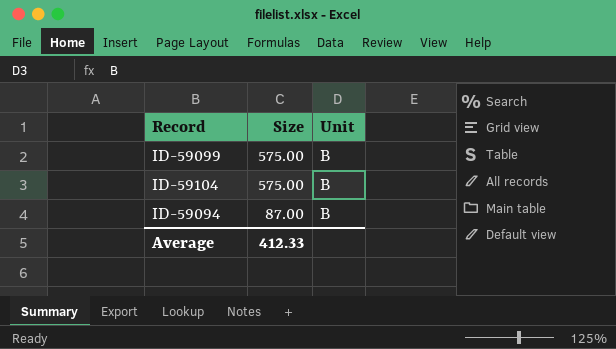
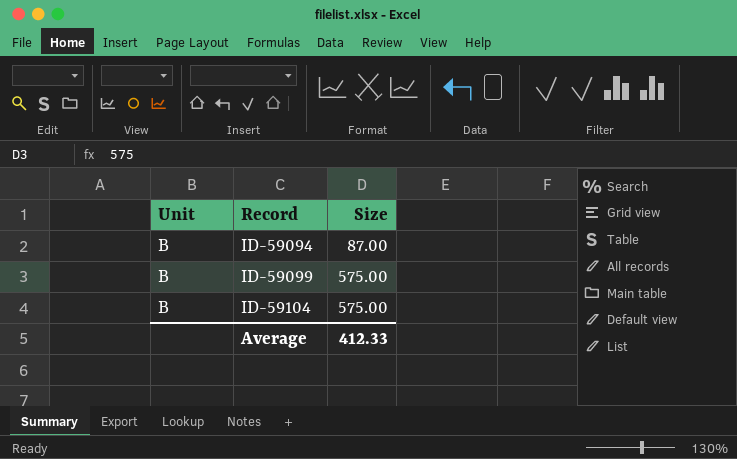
row order: Size descending -> Record ascending
column Unit | position: 3 -> 1

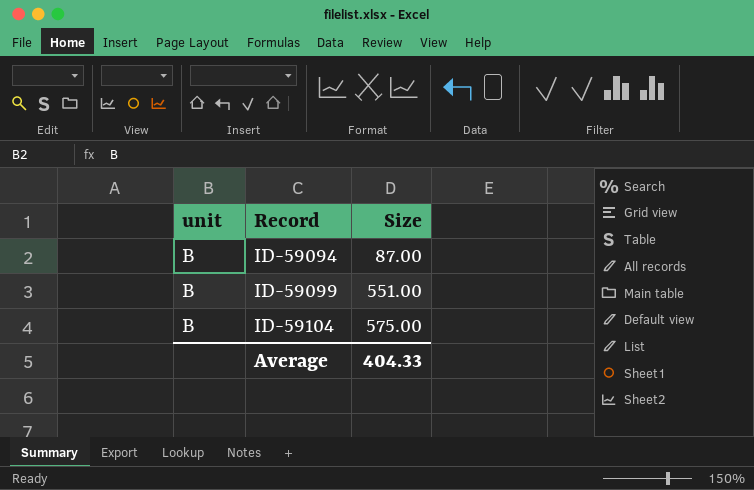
column name: Unit -> unit
ID-59099 | Size: 575.00 -> 551.00
Average | Size: 412.33 -> 404.33

